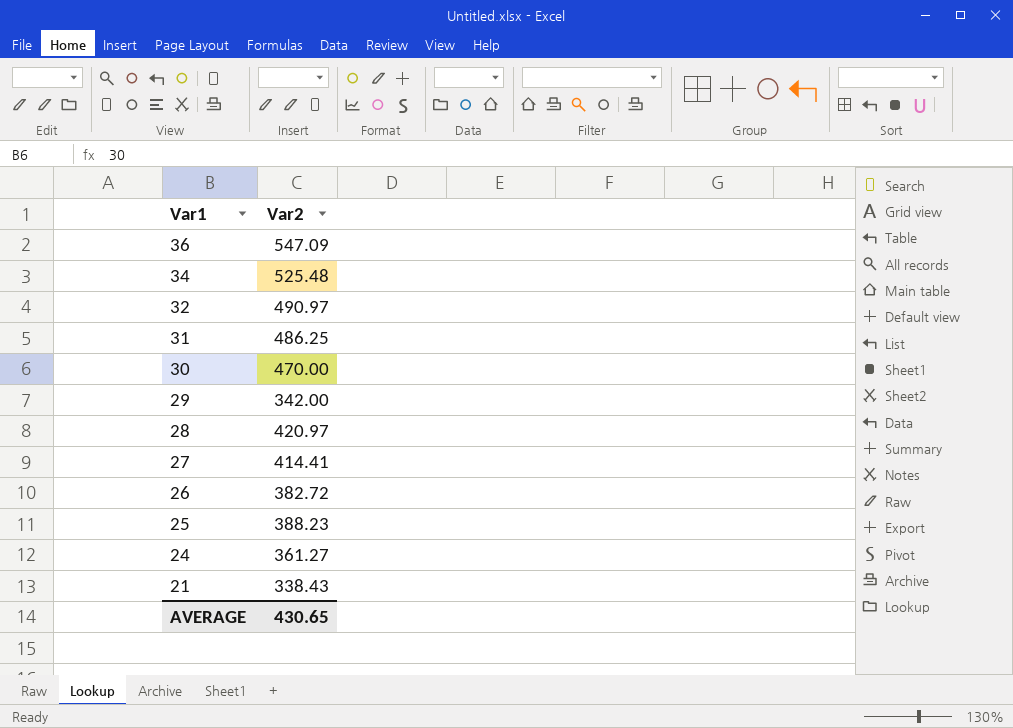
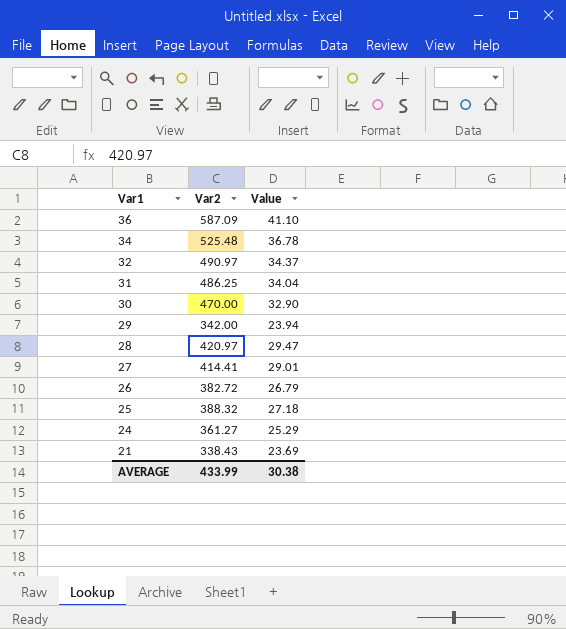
column Value | formula: none -> [Var2] * 0.07
36 | Var2: 547.09 -> 587.09
25 | Var2: 388.23 -> 388.32
AVERAGE | Var2: 430.65 -> 433.99

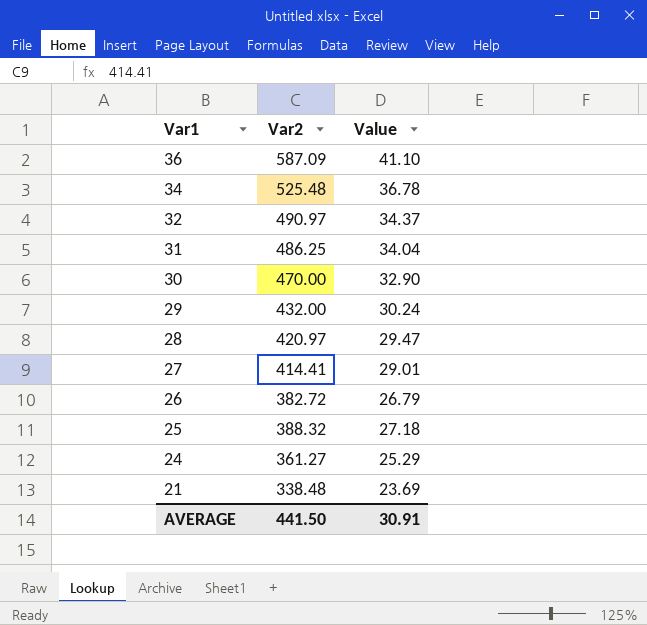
29 | Var2: 342.00 -> 432.00
29 | Value: 23.94 -> 30.24
21 | Var2: 338.43 -> 338.48
AVERAGE | Var2: 433.99 -> 441.50
AVERAGE | Value: 30.38 -> 30.91

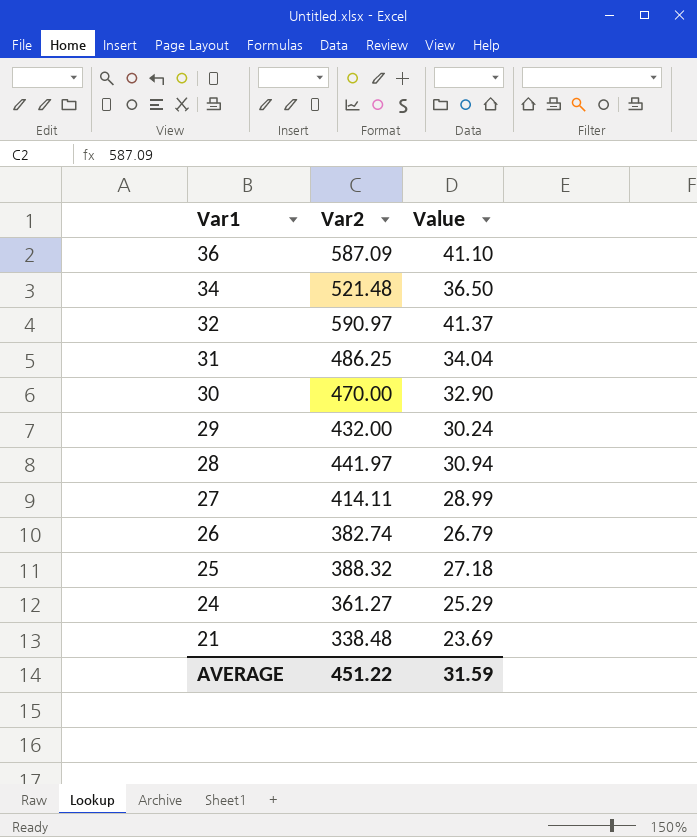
34 | Var2: 525.48 -> 521.48
34 | Value: 36.78 -> 36.50
32 | Var2: 490.97 -> 590.97
32 | Value: 34.37 -> 41.37
28 | Var2: 420.97 -> 441.97
28 | Value: 29.47 -> 30.94
27 | Var2: 414.41 -> 414.11
27 | Value: 29.01 -> 28.99
26 | Var2: 382.72 -> 382.74
AVERAGE | Var2: 441.50 -> 451.22
AVERAGE | Value: 30.91 -> 31.59

